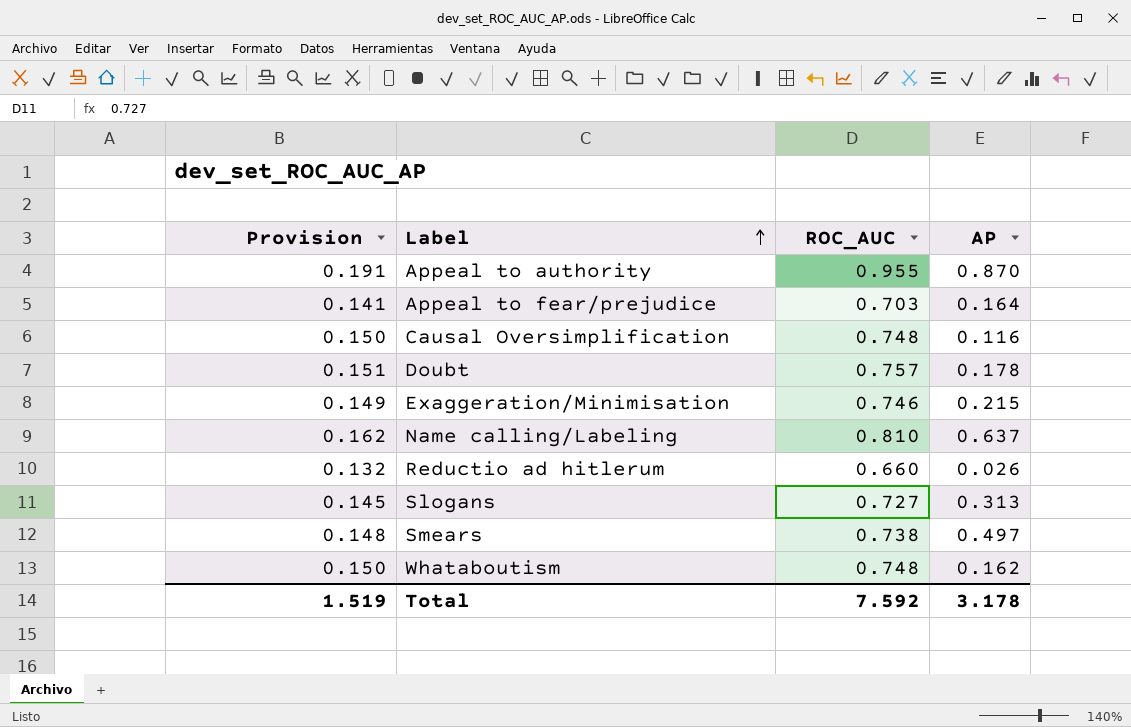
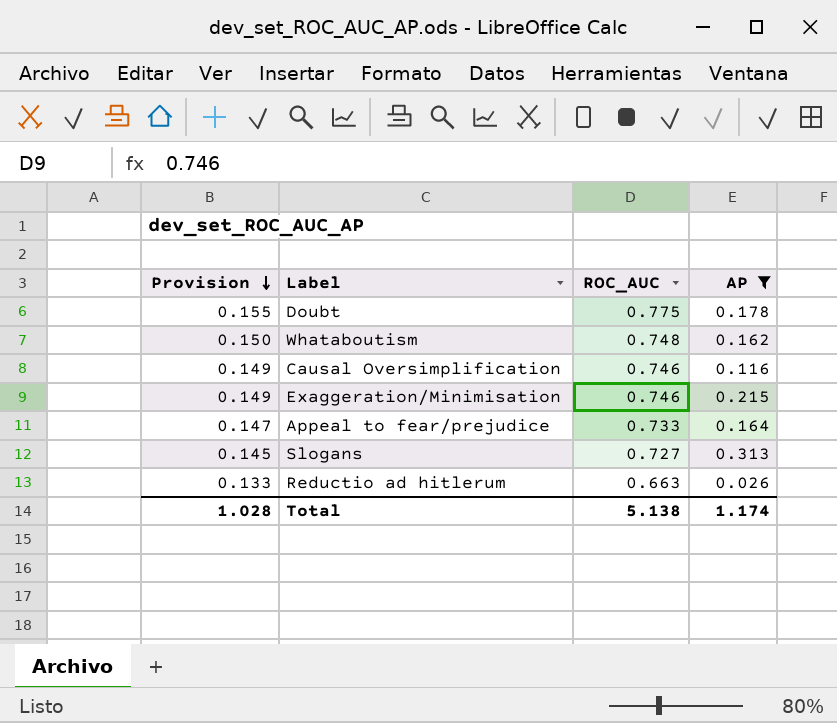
filter: none -> AP <= 0.313
row order: Label ascending -> Provision descending
Doubt | Provision: 0.151 -> 0.155
Doubt | ROC_AUC: 0.757 -> 0.775
Causal Oversimplification | Provision: 0.150 -> 0.149
Causal Oversimplification | ROC_AUC: 0.748 -> 0.746
Appeal to fear/prejudice | Provision: 0.141 -> 0.147
Appeal to fear/prejudice | ROC_AUC: 0.703 -> 0.733
Reductio ad hitlerum | Provision: 0.132 -> 0.133
Reductio ad hitlerum | ROC_AUC: 0.660 -> 0.663
Total | Provision: 1.519 -> 1.028
Total | ROC_AUC: 7.592 -> 5.138
Total | AP: 3.178 -> 1.174

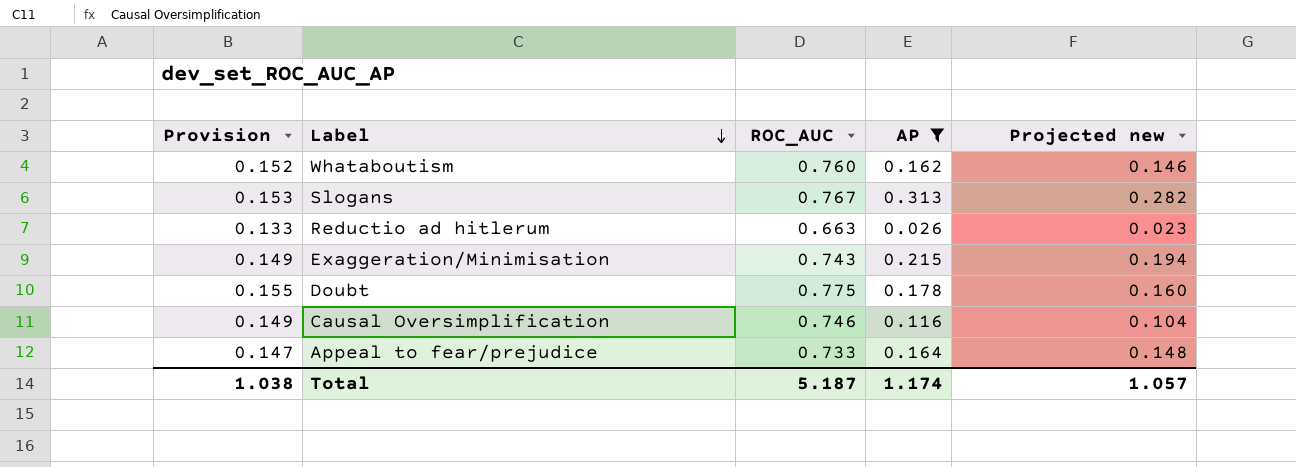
row order: Provision descending -> Label descending
column Projected new | formula: none -> [AP] * 0.9
Whataboutism | Provision: 0.150 -> 0.152
Whataboutism | ROC_AUC: 0.748 -> 0.760
Slogans | Provision: 0.145 -> 0.153
Slogans | ROC_AUC: 0.727 -> 0.767
Exaggeration/Minimisation | ROC_AUC: 0.746 -> 0.743
Total | Provision: 1.028 -> 1.038
Total | ROC_AUC: 5.138 -> 5.187

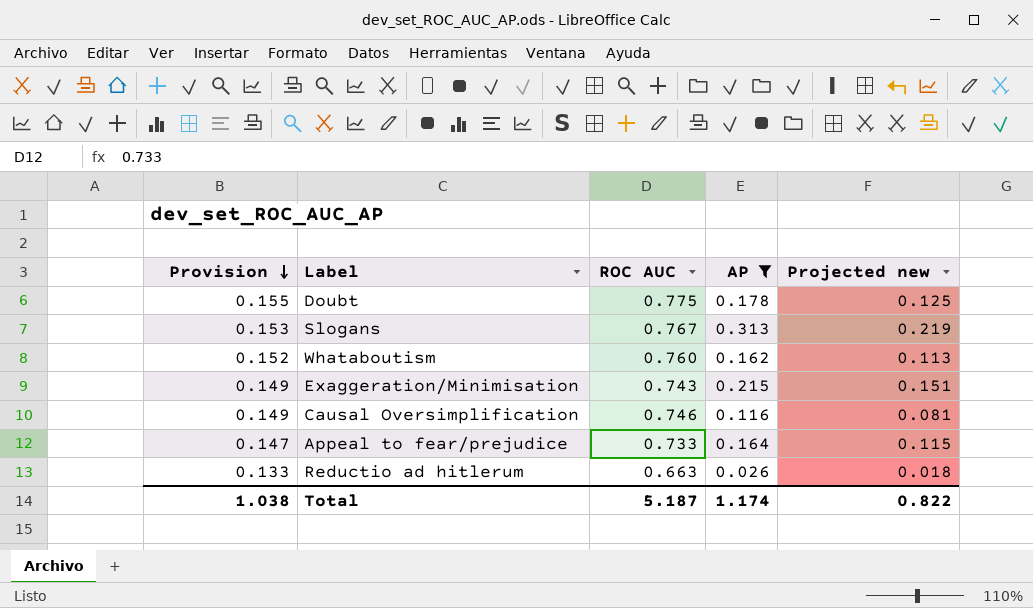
row order: Label descending -> Provision descending
column name: ROC_AUC -> ROC AUC
column Projected new | formula: [AP] * 0.9 -> [AP] * 0.7
Total | Projected new: 1.057 -> 0.822

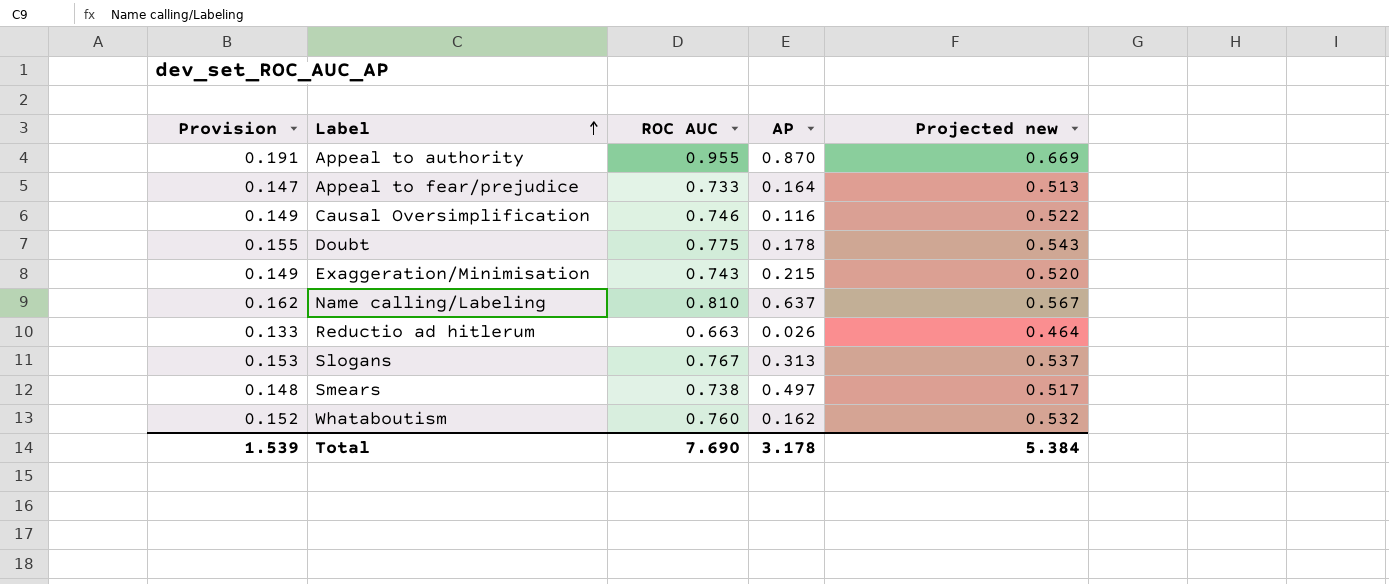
filter: AP <= 0.313 -> none
row order: Provision descending -> Label ascending
column Projected new | formula: [AP] * 0.7 -> [ROC AUC] * 0.7
Total | Provision: 1.038 -> 1.539
Total | ROC AUC: 5.187 -> 7.690
Total | AP: 1.174 -> 3.178
Total | Projected new: 0.822 -> 5.384

